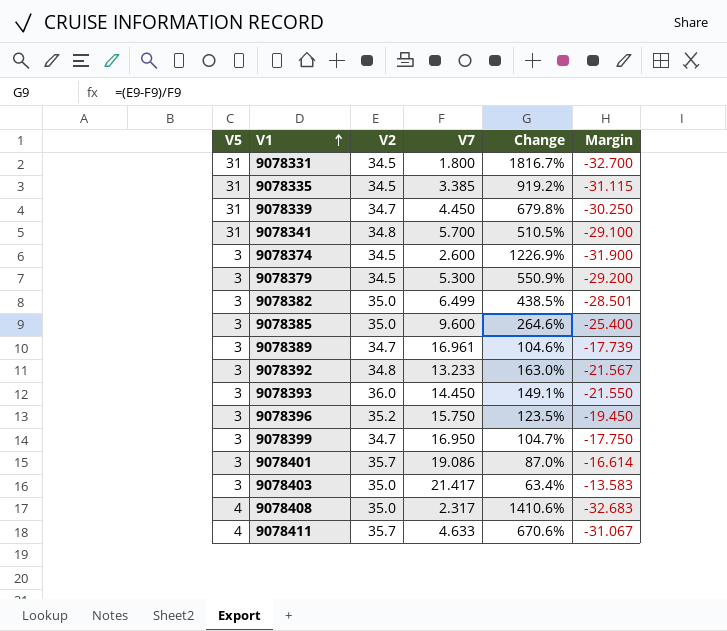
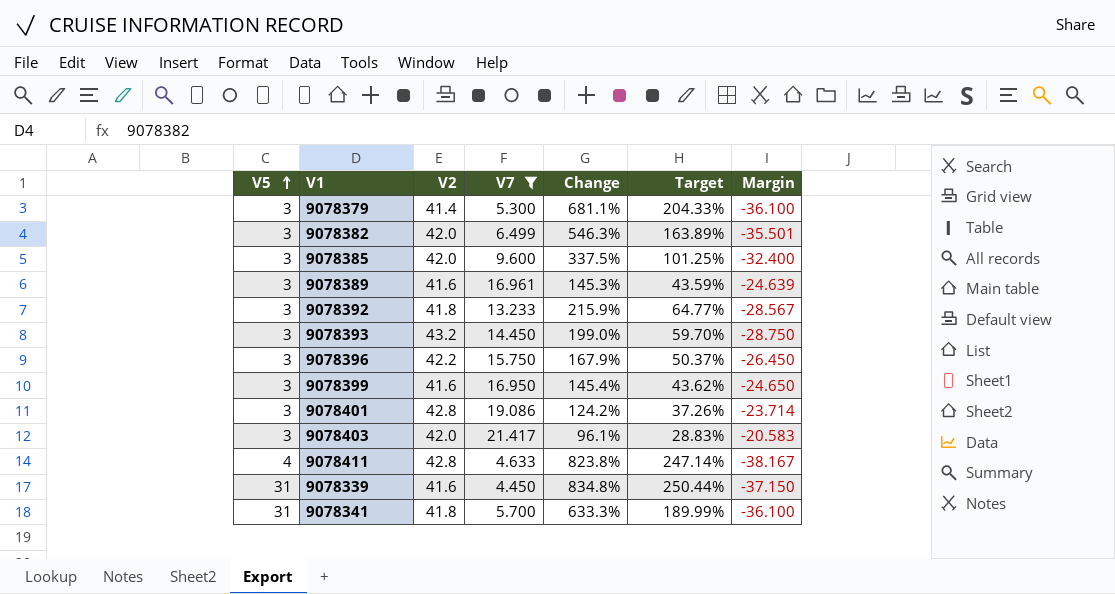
filter: none -> V7 >= 4.450
row order: V1 ascending -> V5 ascending
column Target | formula: none -> [Change] * 0.3
9078379 | V2: 34.5 -> 41.4
9078379 | Change: 550.9% -> 681.1%
9078379 | Margin: -29.200 -> -36.100
9078382 | V2: 35.0 -> 42.0
9078382 | Change: 438.5% -> 546.3%
9078382 | Margin: -28.501 -> -35.501
9078385 | V2: 35.0 -> 42.0
9078385 | Change: 264.6% -> 337.5%
9078385 | Margin: -25.400 -> -32.400
9078389 | V2: 34.7 -> 41.6
9078389 | Change: 104.6% -> 145.3%
9078389 | Margin: -17.739 -> -24.639
9078392 | V2: 34.8 -> 41.8
9078392 | Change: 163.0% -> 215.9%
9078392 | Margin: -21.567 -> -28.567
9078393 | V2: 36.0 -> 43.2
9078393 | Change: 149.1% -> 199.0%
9078393 | Margin: -21.550 -> -28.750
9078396 | V2: 35.2 -> 42.2
9078396 | Change: 123.5% -> 167.9%
9078396 | Margin: -19.450 -> -26.450
9078399 | V2: 34.7 -> 41.6
9078399 | Change: 104.7% -> 145.4%
9078399 | Margin: -17.750 -> -24.650
9078401 | V2: 35.7 -> 42.8
9078401 | Change: 87.0% -> 124.2%
9078401 | Margin: -16.614 -> -23.714
9078403 | V2: 35.0 -> 42.0
9078403 | Change: 63.4% -> 96.1%
9078403 | Margin: -13.583 -> -20.583
9078411 | V2: 35.7 -> 42.8
9078411 | Change: 670.6% -> 823.8%
9078411 | Margin: -31.067 -> -38.167
9078339 | V2: 34.7 -> 41.6
9078339 | Change: 679.8% -> 834.8%
9078339 | Margin: -30.250 -> -37.150
9078341 | V2: 34.8 -> 41.8
9078341 | Change: 510.5% -> 633.3%
9078341 | Margin: -29.100 -> -36.100

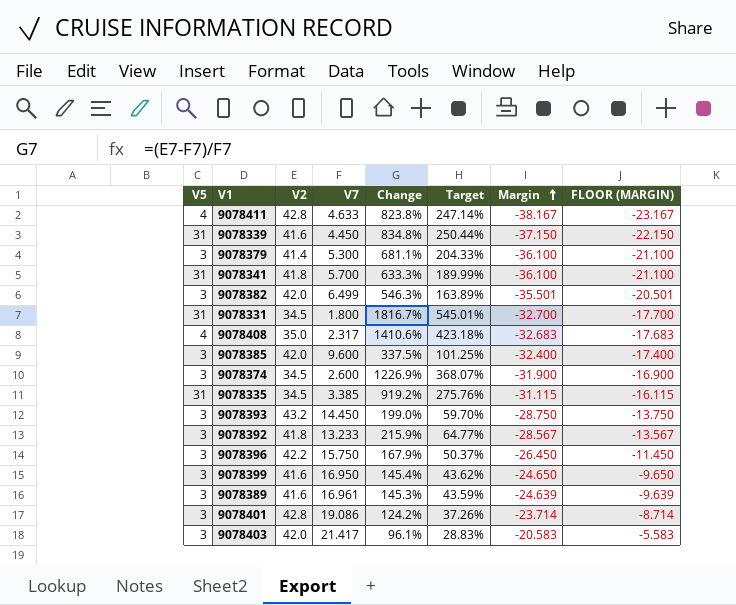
filter: V7 >= 4.450 -> none
row order: V5 ascending -> Margin ascending
column FLOOR (MARGIN) | formula: none -> [Margin] + 15

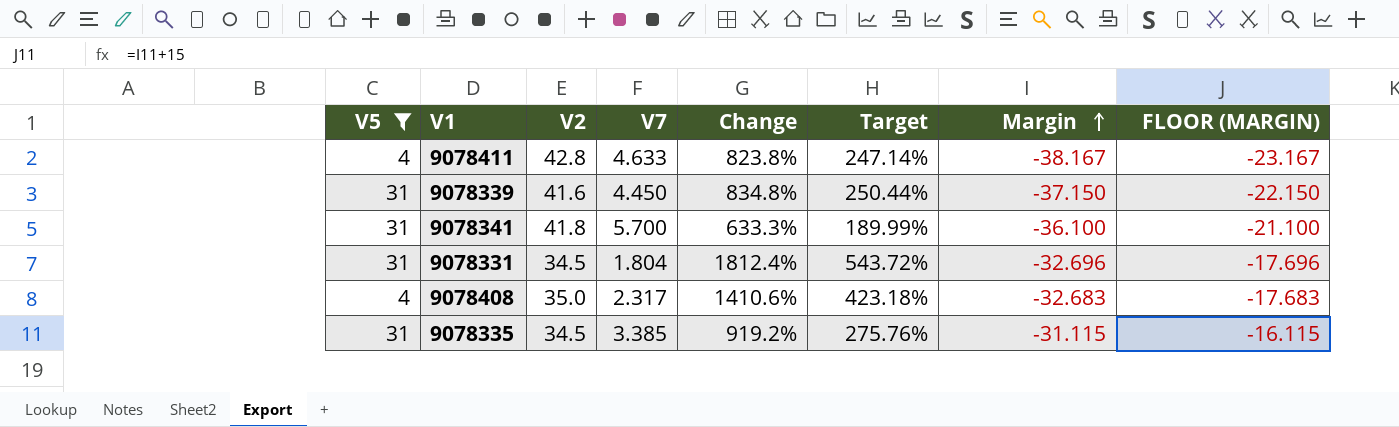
filter: none -> V5 != 3
9078331 | V7: 1.800 -> 1.804
9078331 | Change: 1816.7% -> 1812.4%
9078331 | Target: 545.01% -> 543.72%
9078331 | Margin: -32.700 -> -32.696
9078331 | FLOOR (MARGIN): -17.700 -> -17.696

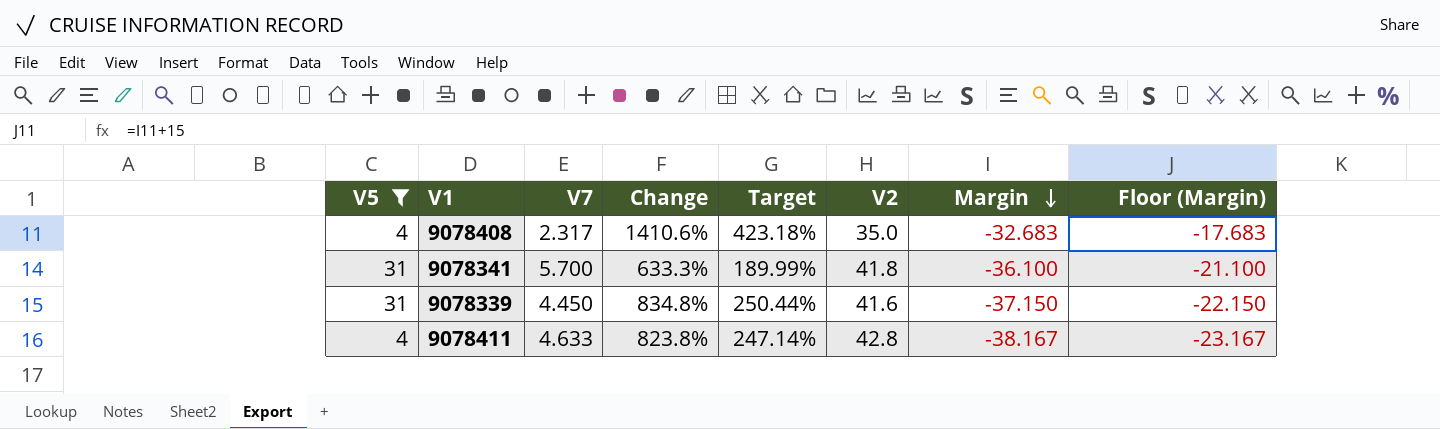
row order: Margin ascending -> Margin descending
column V2 | position: 3 -> 6
column name: FLOOR (MARGIN) -> Floor (Margin)
row 9078331: 31 | 34.5 | 1.804 | 1812.4% | 543.72% | -32.696 | -17.696 -> none
row 9078335: 31 | 34.5 | 3.385 | 919.2% | 275.76% | -31.115 | -16.115 -> none

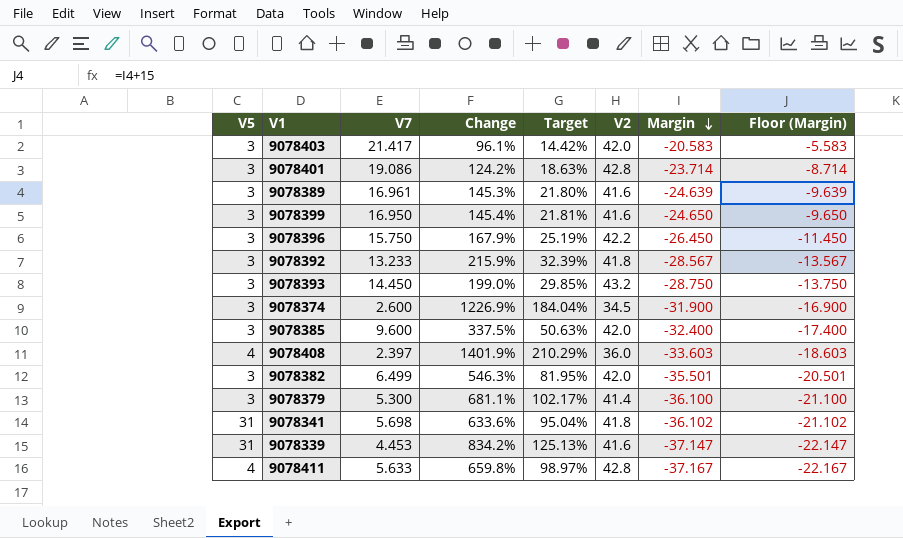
filter: V5 != 3 -> none
column Target | formula: [Change] * 0.3 -> [Change] * 0.15
9078408 | V7: 2.317 -> 2.397
9078408 | Change: 1410.6% -> 1401.9%
9078408 | V2: 35.0 -> 36.0
9078408 | Margin: -32.683 -> -33.603
9078408 | Floor (Margin): -17.683 -> -18.603
9078341 | V7: 5.700 -> 5.698
9078341 | Change: 633.3% -> 633.6%
9078341 | Margin: -36.100 -> -36.102
9078341 | Floor (Margin): -21.100 -> -21.102
9078339 | V7: 4.450 -> 4.453
9078339 | Change: 834.8% -> 834.2%
9078339 | Margin: -37.150 -> -37.147
9078339 | Floor (Margin): -22.150 -> -22.147
9078411 | V7: 4.633 -> 5.633
9078411 | Change: 823.8% -> 659.8%
9078411 | Margin: -38.167 -> -37.167
9078411 | Floor (Margin): -23.167 -> -22.167

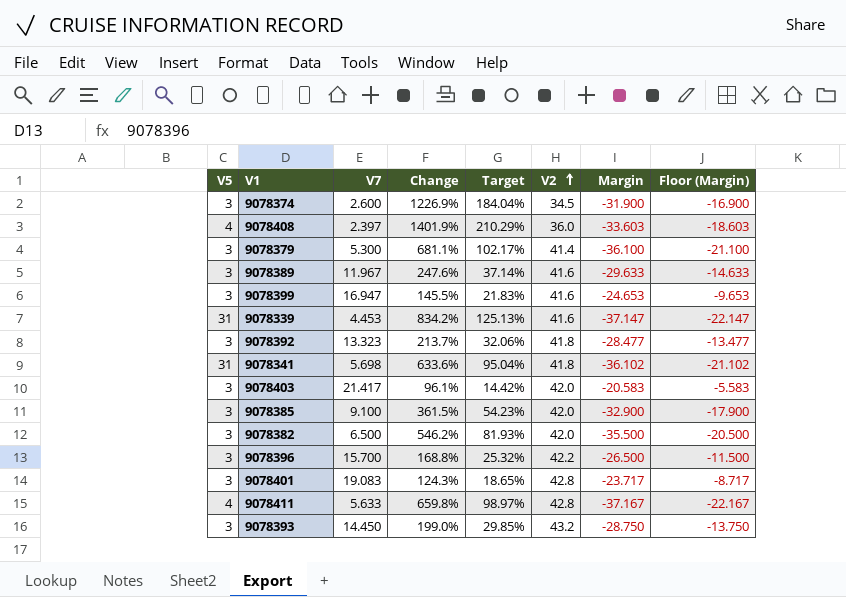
row order: Margin descending -> V2 ascending
9078389 | V7: 16.961 -> 11.967
9078389 | Change: 145.3% -> 247.6%
9078389 | Target: 21.80% -> 37.14%
9078389 | Margin: -24.639 -> -29.633
9078389 | Floor (Margin): -9.639 -> -14.633
9078399 | V7: 16.950 -> 16.947
9078399 | Change: 145.4% -> 145.5%
9078399 | Target: 21.81% -> 21.83%
9078399 | Margin: -24.650 -> -24.653
9078399 | Floor (Margin): -9.650 -> -9.653
9078392 | V7: 13.233 -> 13.323
9078392 | Change: 215.9% -> 213.7%
9078392 | Target: 32.39% -> 32.06%
9078392 | Margin: -28.567 -> -28.477
9078392 | Floor (Margin): -13.567 -> -13.477
9078385 | V7: 9.600 -> 9.100
9078385 | Change: 337.5% -> 361.5%
9078385 | Target: 50.63% -> 54.23%
9078385 | Margin: -32.400 -> -32.900
9078385 | Floor (Margin): -17.400 -> -17.900
9078382 | V7: 6.499 -> 6.500
9078382 | Change: 546.3% -> 546.2%
9078382 | Target: 81.95% -> 81.93%
9078382 | Margin: -35.501 -> -35.500
9078382 | Floor (Margin): -20.501 -> -20.500
9078396 | V7: 15.750 -> 15.700
9078396 | Change: 167.9% -> 168.8%
9078396 | Target: 25.19% -> 25.32%
9078396 | Margin: -26.450 -> -26.500
9078396 | Floor (Margin): -11.450 -> -11.500
9078401 | V7: 19.086 -> 19.083
9078401 | Change: 124.2% -> 124.3%
9078401 | Target: 18.63% -> 18.65%
9078401 | Margin: -23.714 -> -23.717
9078401 | Floor (Margin): -8.714 -> -8.717

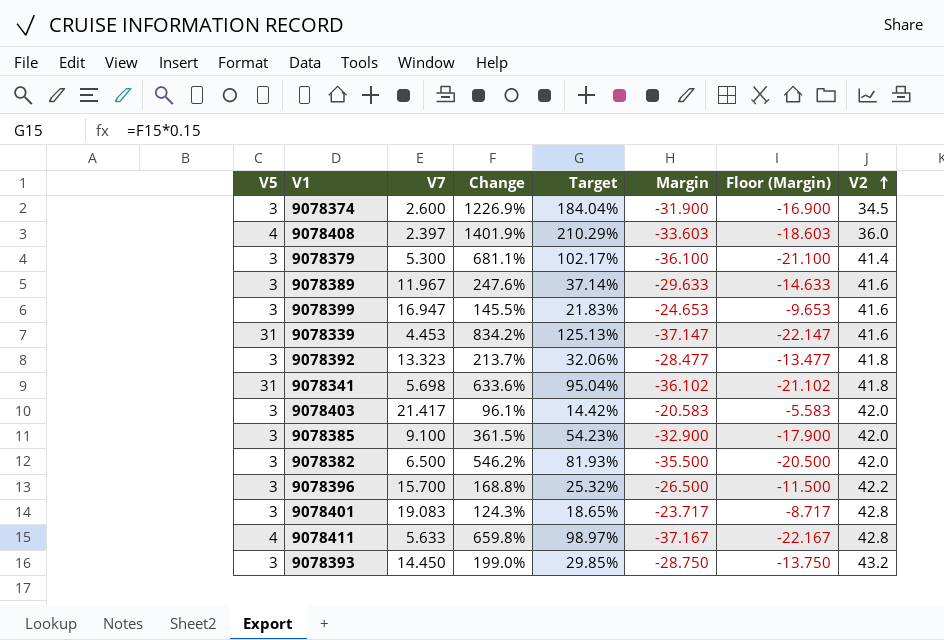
column V2 | position: 6 -> 8

